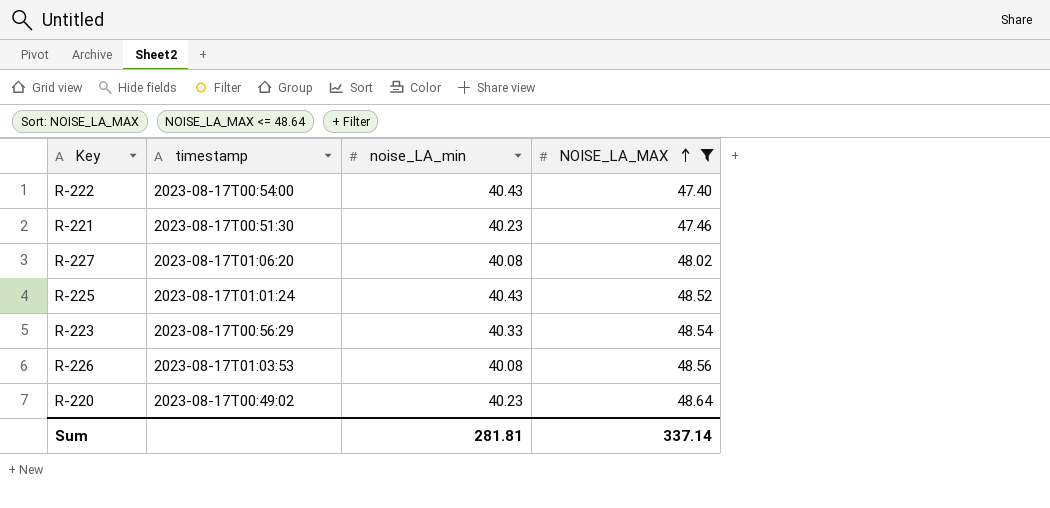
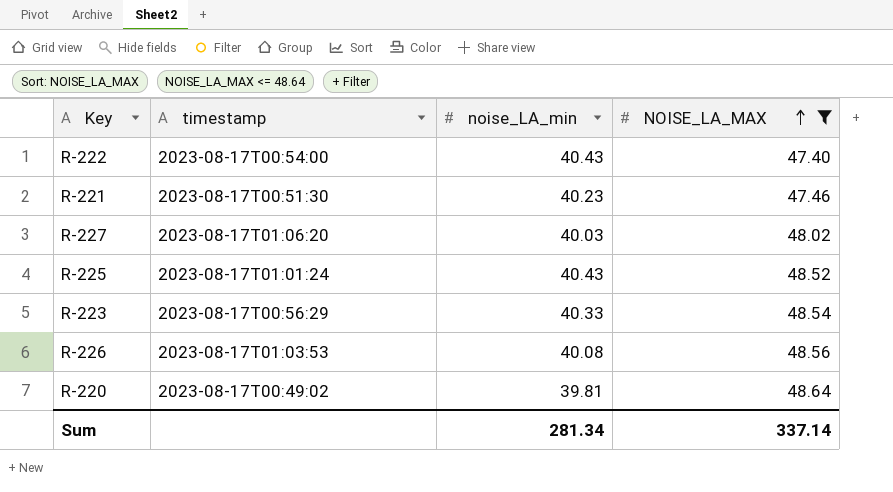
R-227 | noise_LA_min: 40.08 -> 40.03
R-220 | noise_LA_min: 40.23 -> 39.81
Sum | noise_LA_min: 281.81 -> 281.34

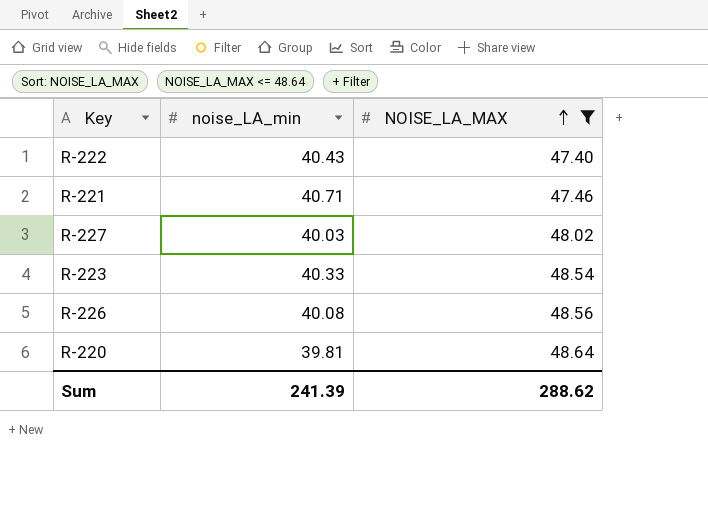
column timestamp | position: 2 -> none
row R-225: 2023-08-17T01:01:24 | 40.43 | 48.52 -> none
R-221 | noise_LA_min: 40.23 -> 40.71
Sum | noise_LA_min: 281.34 -> 241.39
Sum | NOISE_LA_MAX: 337.14 -> 288.62

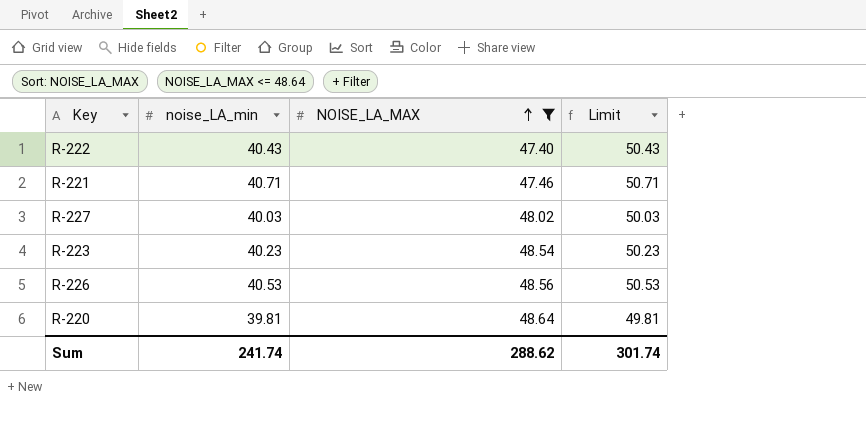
column Limit | formula: none -> [noise_LA_min] + 10
R-223 | noise_LA_min: 40.33 -> 40.23
R-226 | noise_LA_min: 40.08 -> 40.53
Sum | noise_LA_min: 241.39 -> 241.74

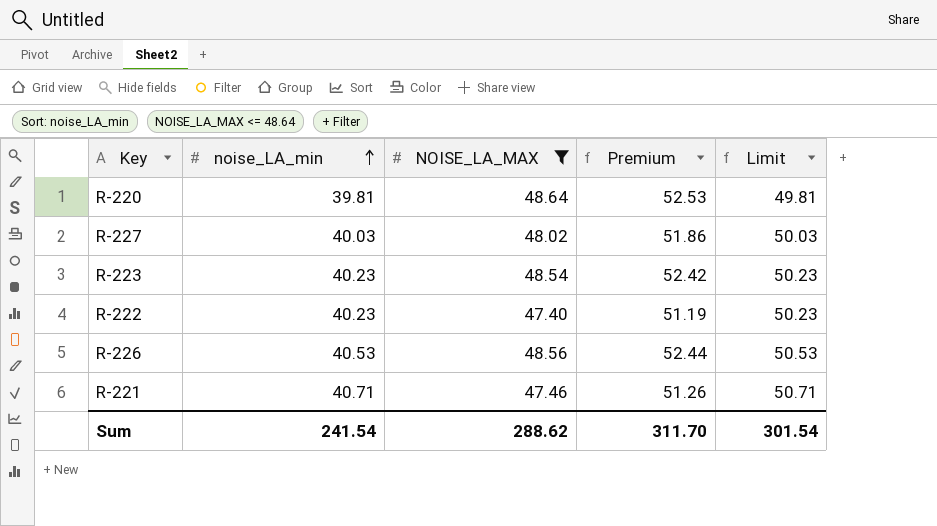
row order: NOISE_LA_MAX ascending -> noise_LA_min ascending
column Premium | formula: none -> [NOISE_LA_MAX] * 1.08
R-222 | noise_LA_min: 40.43 -> 40.23
R-222 | Limit: 50.43 -> 50.23
Sum | noise_LA_min: 241.74 -> 241.54
Sum | Limit: 301.74 -> 301.54

